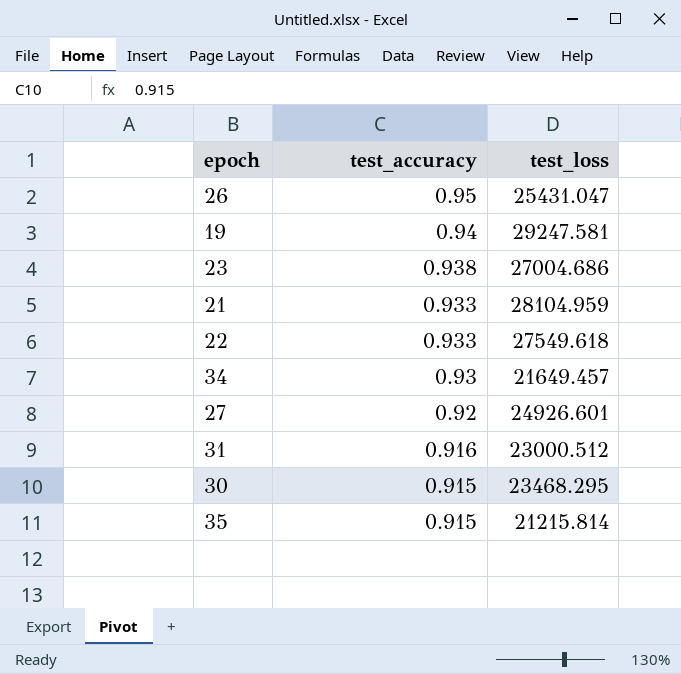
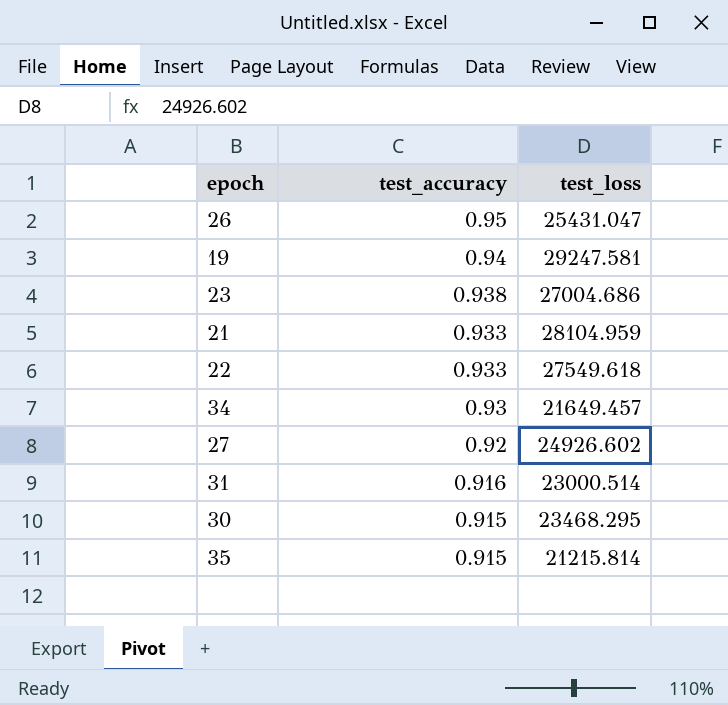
27 | test_loss: 24926.601 -> 24926.602
31 | test_loss: 23000.512 -> 23000.514

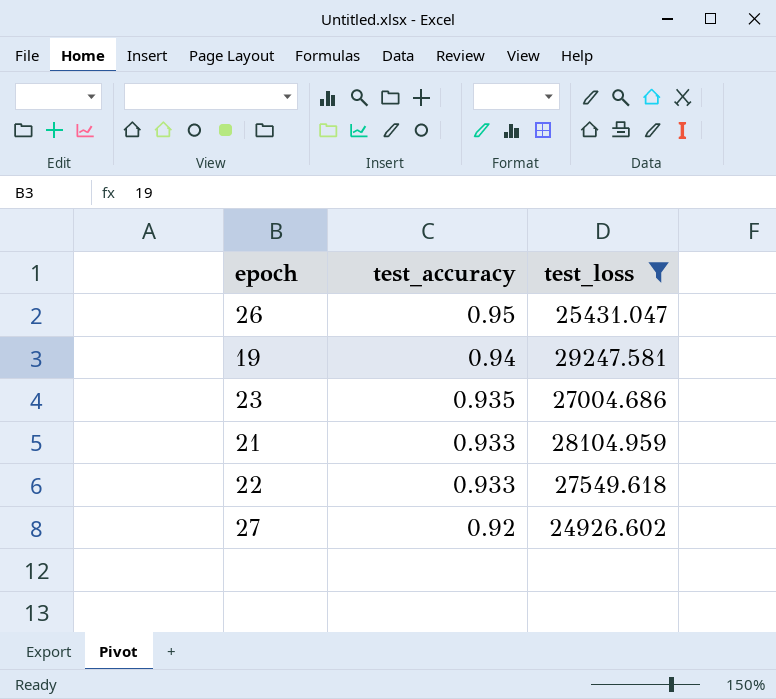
filter: none -> test_loss >= 24926.602
23 | test_accuracy: 0.938 -> 0.935

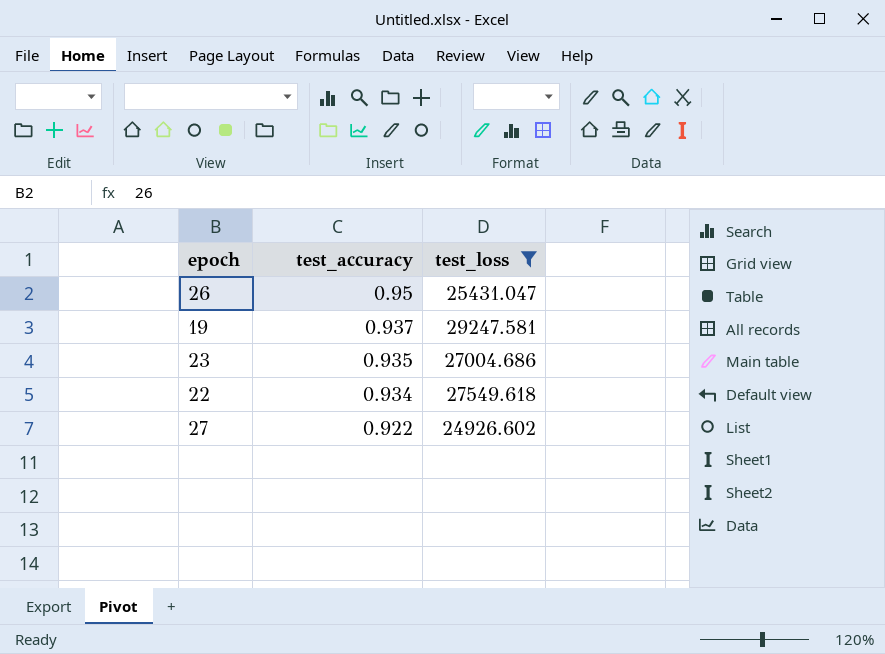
row 21: 0.933 | 28104.959 -> none
19 | test_accuracy: 0.94 -> 0.937
22 | test_accuracy: 0.933 -> 0.934
27 | test_accuracy: 0.92 -> 0.922

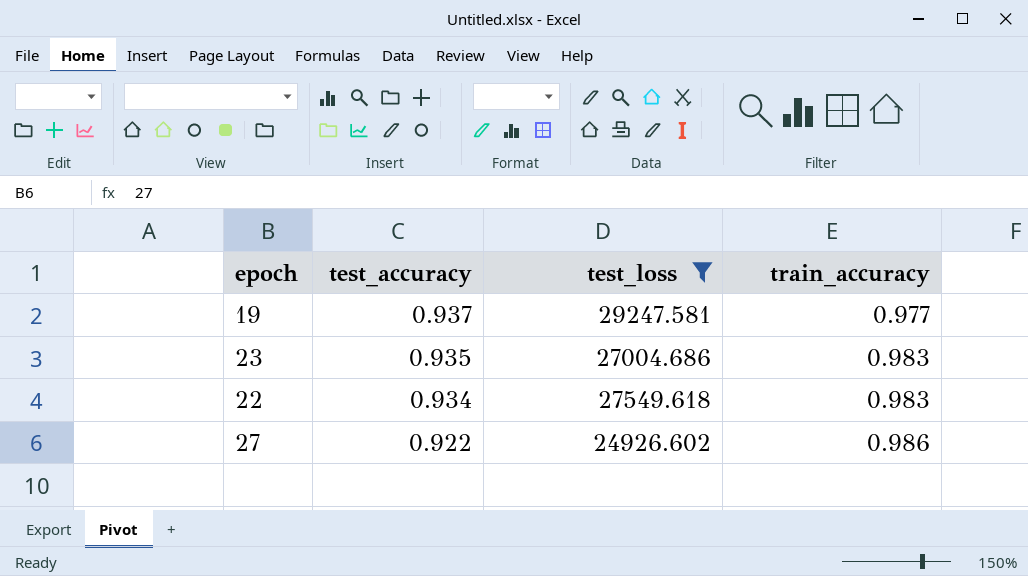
column train_accuracy | position: none -> 4
row 26: 0.95 | 25431.047 -> none

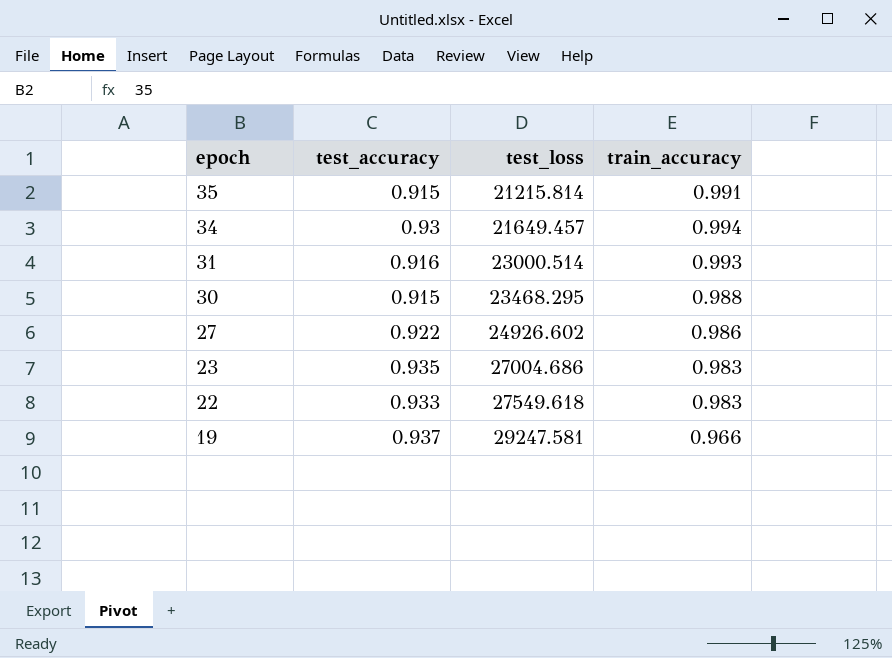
filter: test_loss >= 24926.602 -> none
row order: test_accuracy descending -> epoch descending
22 | test_accuracy: 0.934 -> 0.933
19 | train_accuracy: 0.977 -> 0.966

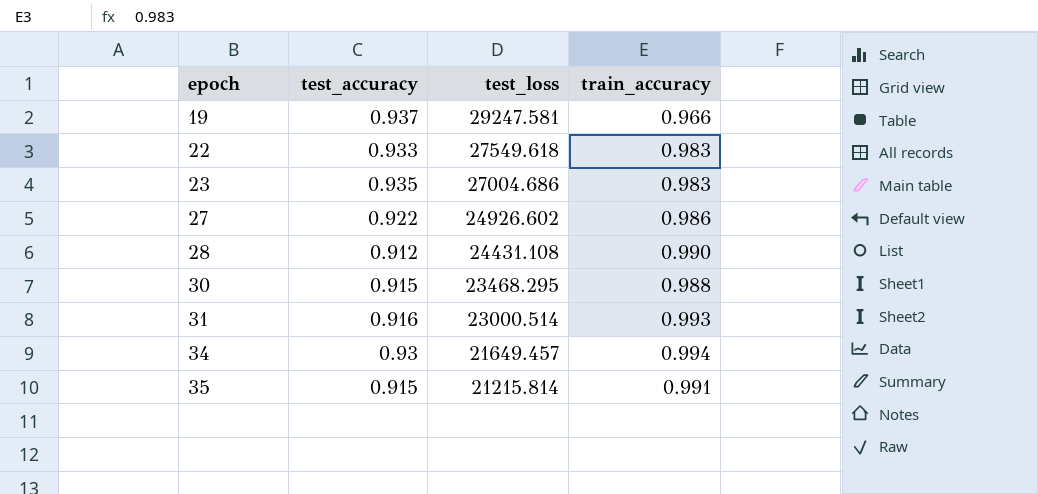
row order: epoch descending -> epoch ascending
row 28: none -> 0.912 | 24431.108 | 0.990

